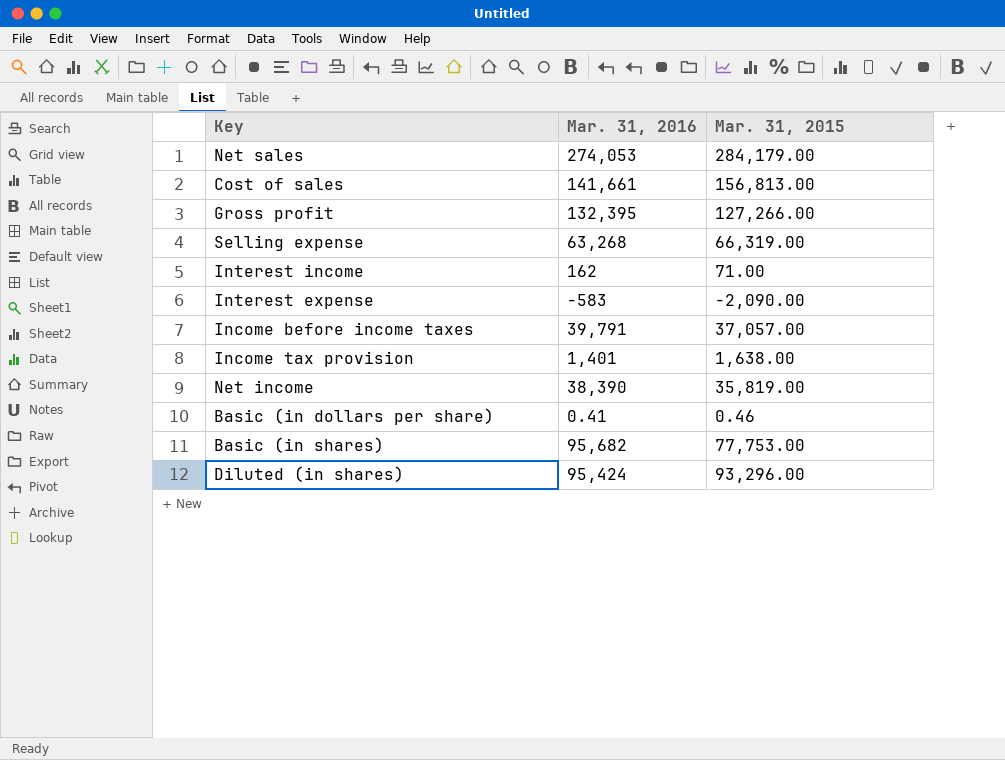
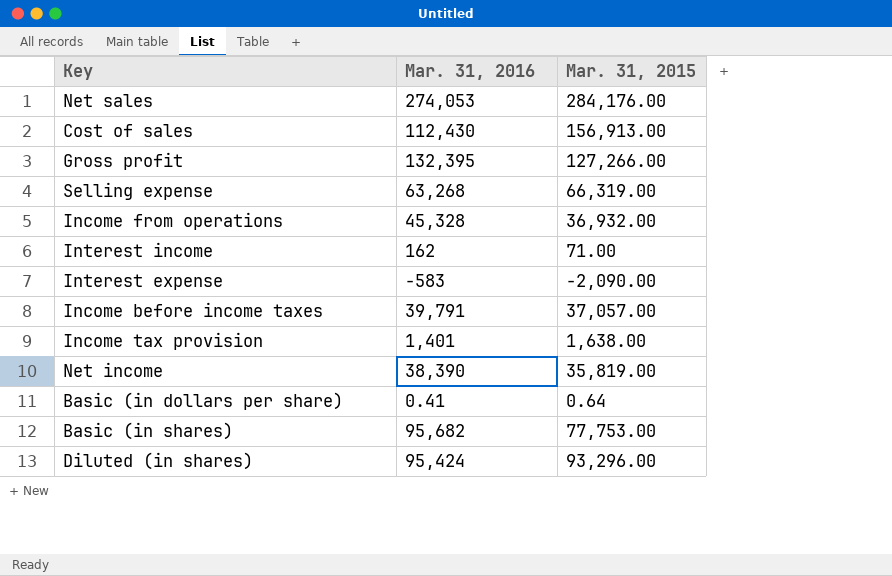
Net sales | Mar. 31, 2015: 284,179.00 -> 284,176.00
Cost of sales | Mar. 31, 2016: 141,661 -> 112,430
Cost of sales | Mar. 31, 2015: 156,813.00 -> 156,913.00
row Income from operations: none -> 45,328 | 36,932.00
Basic (in dollars per share) | Mar. 31, 2015: 0.46 -> 0.64

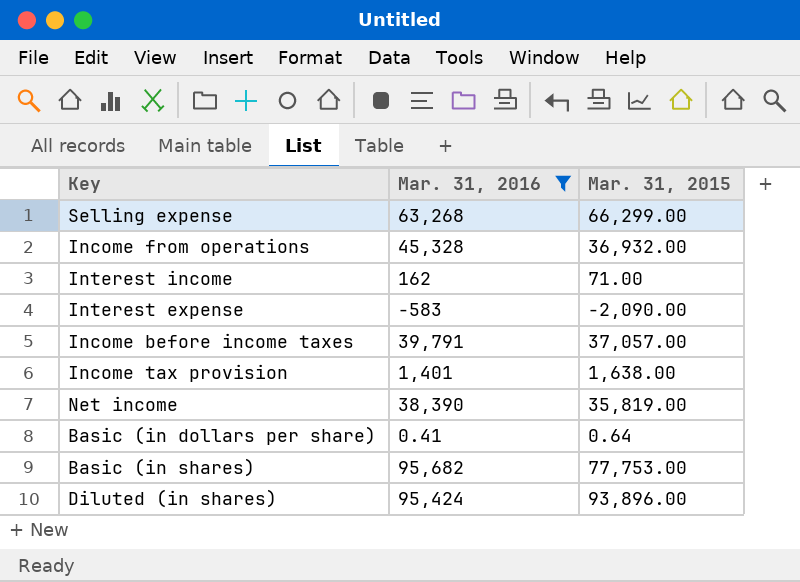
filter: none -> Mar. 31, 2016 <= 95,682
Selling expense | Mar. 31, 2015: 66,319.00 -> 66,299.00
Diluted (in shares) | Mar. 31, 2015: 93,296.00 -> 93,896.00

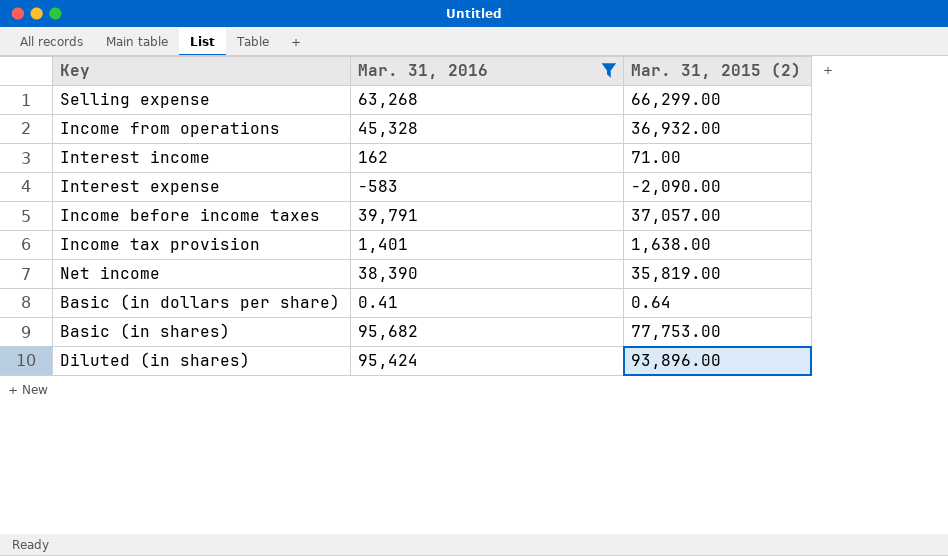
column name: Mar. 31, 2015 -> Mar. 31, 2015 (2)

